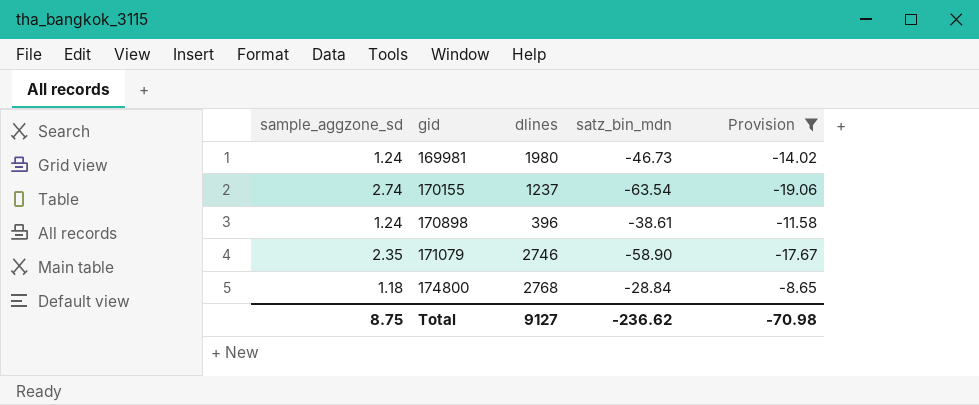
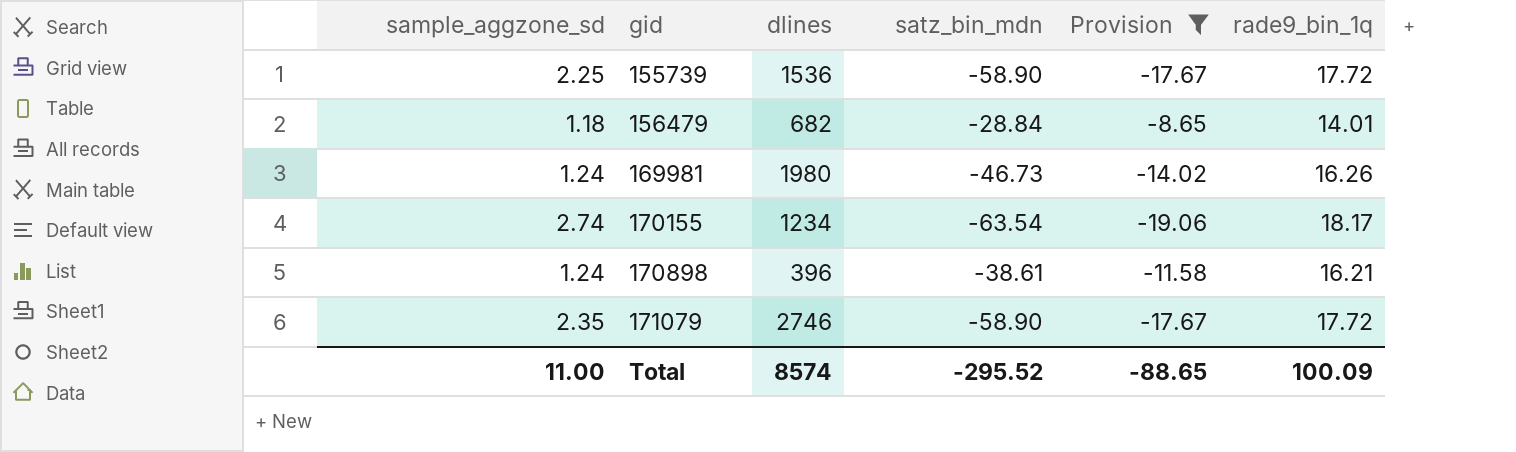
column rade9_bin_1q | position: none -> 6
row 174800: 1.18 | 2768 | -28.84 | -8.65 -> none
row 155739: none -> 2.25 | 1536 | -58.90 | -17.67 | 17.72
row 156479: none -> 1.18 | 682 | -28.84 | -8.65 | 14.01
170155 | dlines: 1237 -> 1234
Total | sample_aggzone_sd: 8.75 -> 11.00
Total | dlines: 9127 -> 8574
Total | satz_bin_mdn: -236.62 -> -295.52
Total | Provision: -70.98 -> -88.65

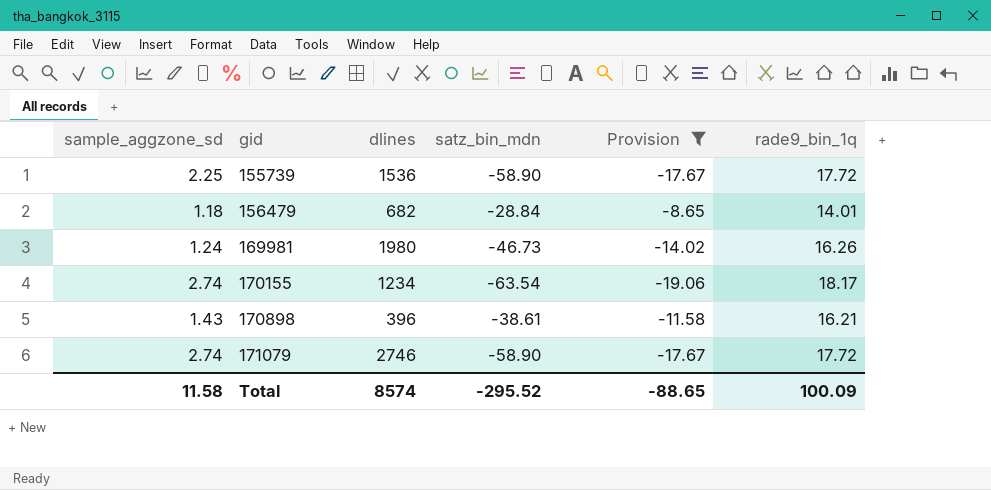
170898 | sample_aggzone_sd: 1.24 -> 1.43
171079 | sample_aggzone_sd: 2.35 -> 2.74
Total | sample_aggzone_sd: 11.00 -> 11.58

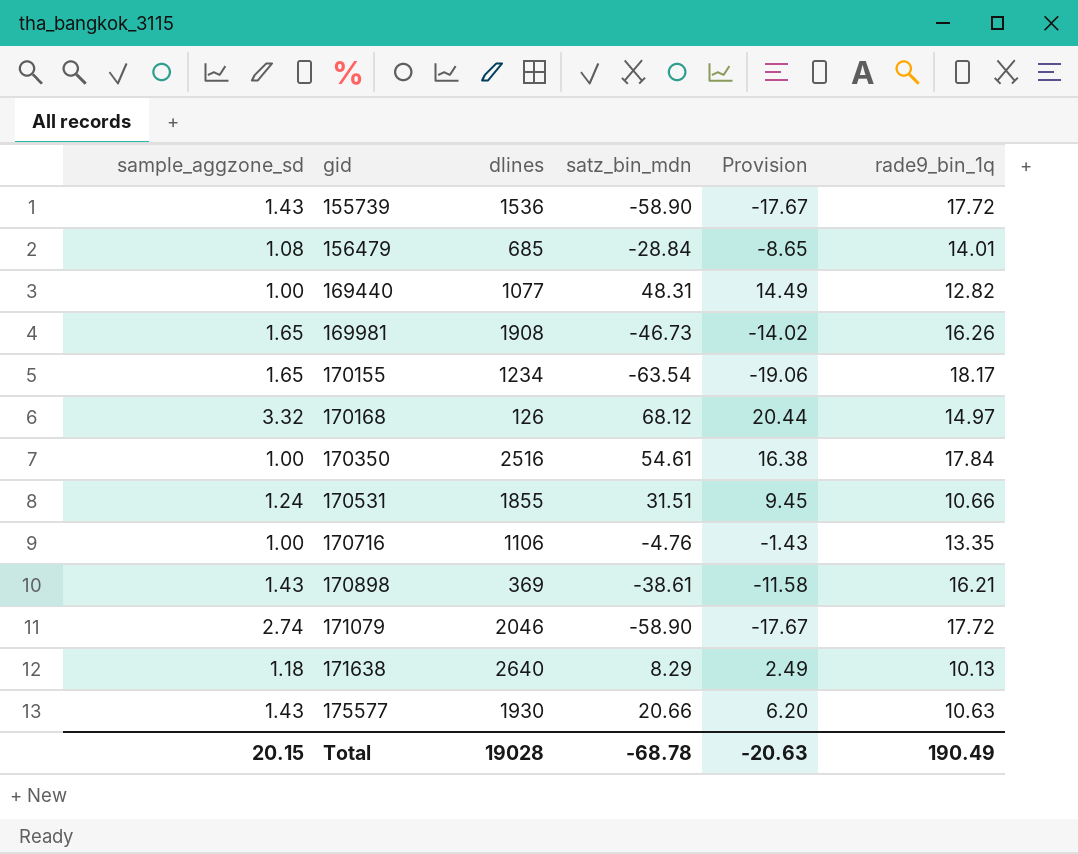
filter: Provision <= -8.65 -> none
155739 | sample_aggzone_sd: 2.25 -> 1.43
156479 | sample_aggzone_sd: 1.18 -> 1.08
156479 | dlines: 682 -> 685
169981 | sample_aggzone_sd: 1.24 -> 1.65
169981 | dlines: 1980 -> 1908
170155 | sample_aggzone_sd: 2.74 -> 1.65
170898 | dlines: 396 -> 369
171079 | dlines: 2746 -> 2046
Total | sample_aggzone_sd: 11.58 -> 20.15
Total | dlines: 8574 -> 19028
Total | satz_bin_mdn: -295.52 -> -68.78
Total | Provision: -88.65 -> -20.63
Total | rade9_bin_1q: 100.09 -> 190.49

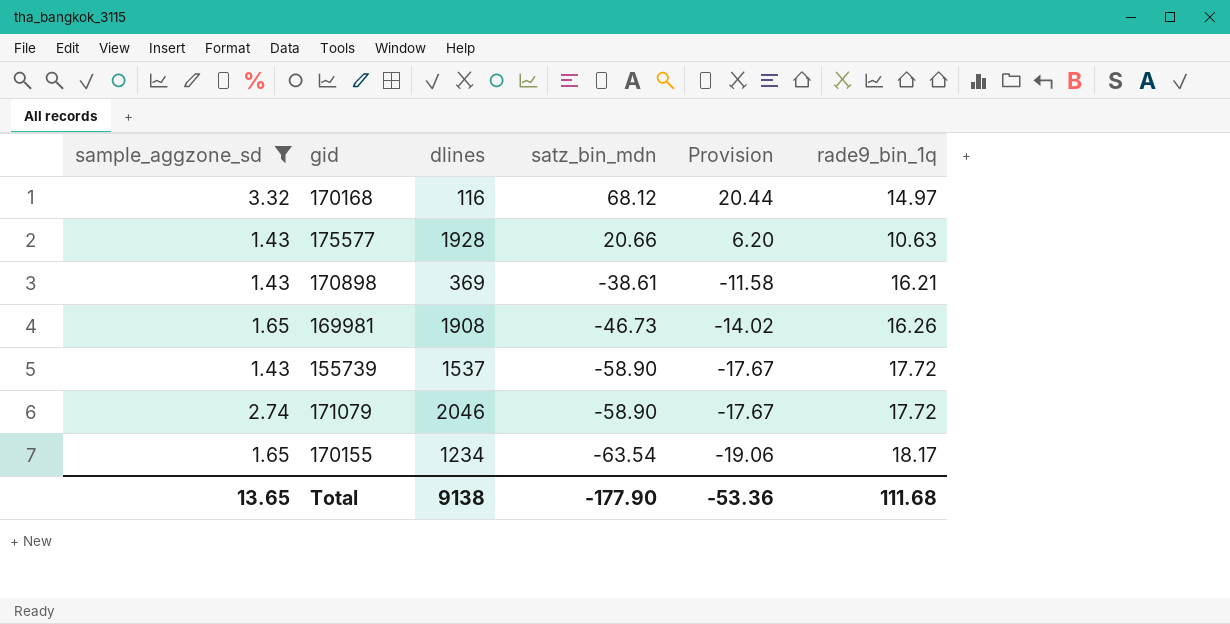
filter: none -> sample_aggzone_sd >= 1.43
row order: gid ascending -> satz_bin_mdn descending
170168 | dlines: 126 -> 116
175577 | dlines: 1930 -> 1928
155739 | dlines: 1536 -> 1537
Total | sample_aggzone_sd: 20.15 -> 13.65
Total | dlines: 19028 -> 9138
Total | satz_bin_mdn: -68.78 -> -177.90
Total | Provision: -20.63 -> -53.36
Total | rade9_bin_1q: 190.49 -> 111.68

